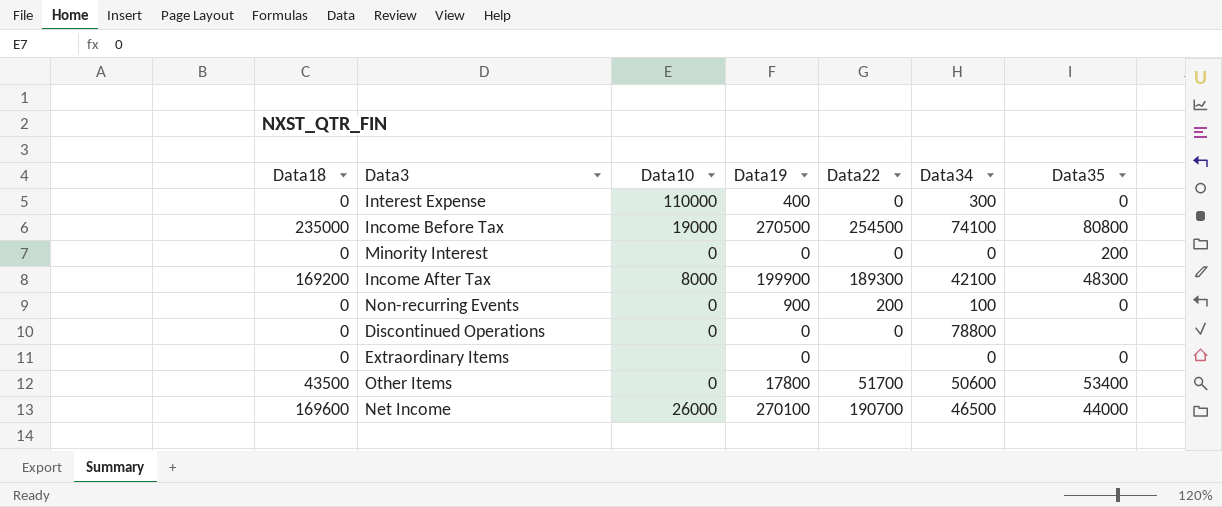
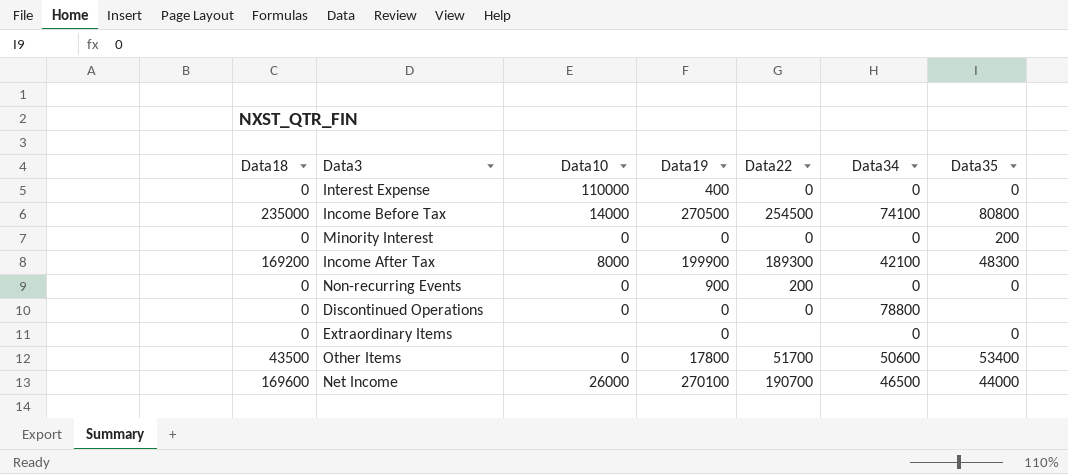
Interest Expense | Data34: 300 -> 0
Income Before Tax | Data10: 19000 -> 14000
Non-recurring Events | Data34: 100 -> 0

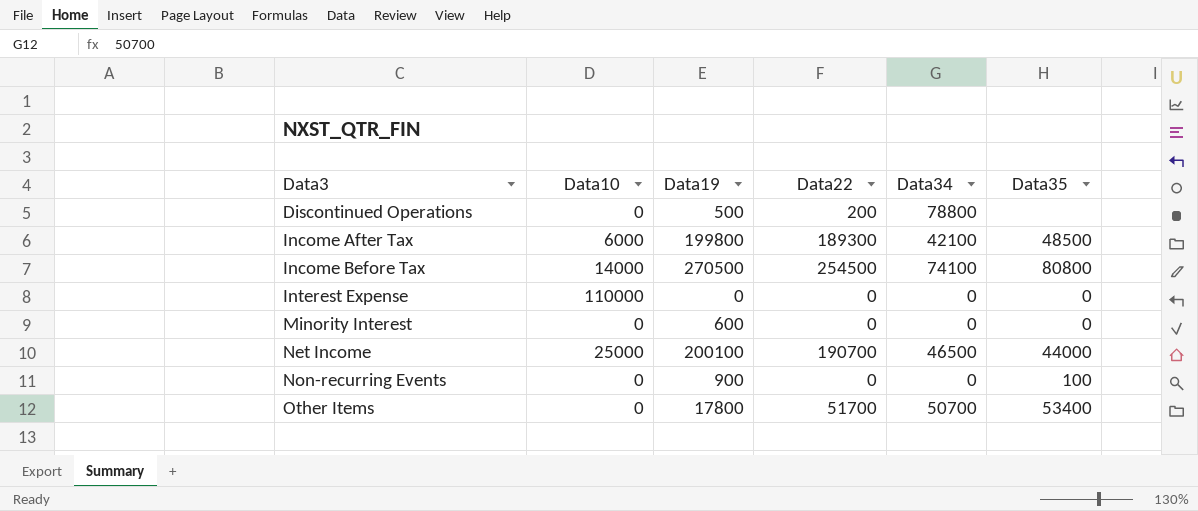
row order: none -> Data3 ascending
column Data18 | position: 1 -> none
row Extraordinary Items: 0 | none | 0 | none | 0 | 0 -> none
Discontinued Operations | Data19: 0 -> 500
Discontinued Operations | Data22: 0 -> 200
Income After Tax | Data10: 8000 -> 6000
Income After Tax | Data19: 199900 -> 199800
Income After Tax | Data35: 48300 -> 48500
Interest Expense | Data19: 400 -> 0
Minority Interest | Data19: 0 -> 600
Minority Interest | Data35: 200 -> 0
Net Income | Data10: 26000 -> 25000
Net Income | Data19: 270100 -> 200100
Non-recurring Events | Data22: 200 -> 0
Non-recurring Events | Data35: 0 -> 100
Other Items | Data34: 50600 -> 50700

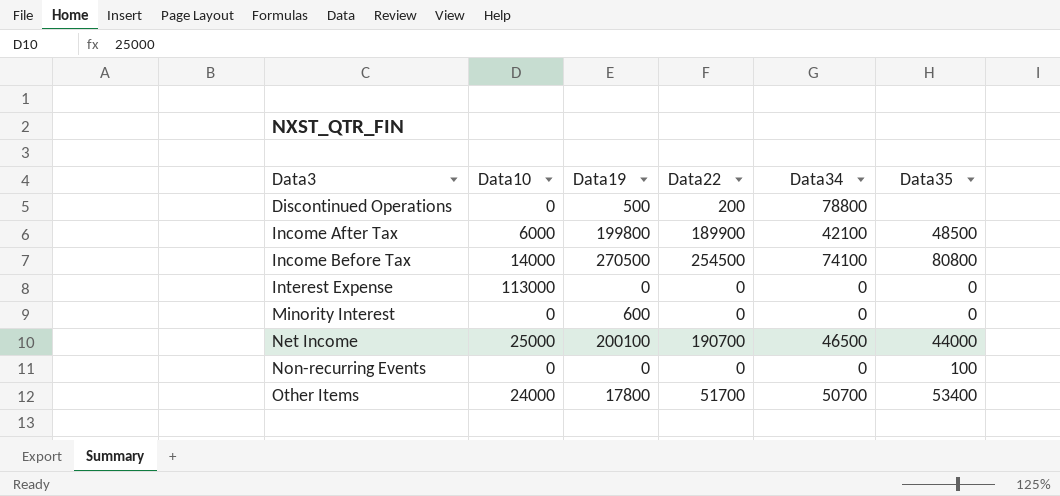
Income After Tax | Data22: 189300 -> 189900
Interest Expense | Data10: 110000 -> 113000
Non-recurring Events | Data19: 900 -> 0
Other Items | Data10: 0 -> 24000

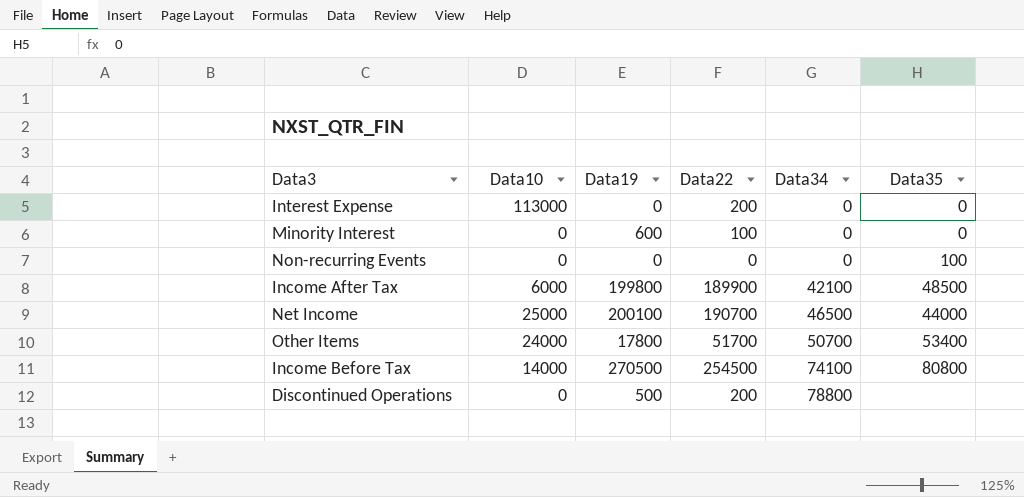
row order: Data3 ascending -> Data34 ascending
Interest Expense | Data22: 0 -> 200
Minority Interest | Data22: 0 -> 100

